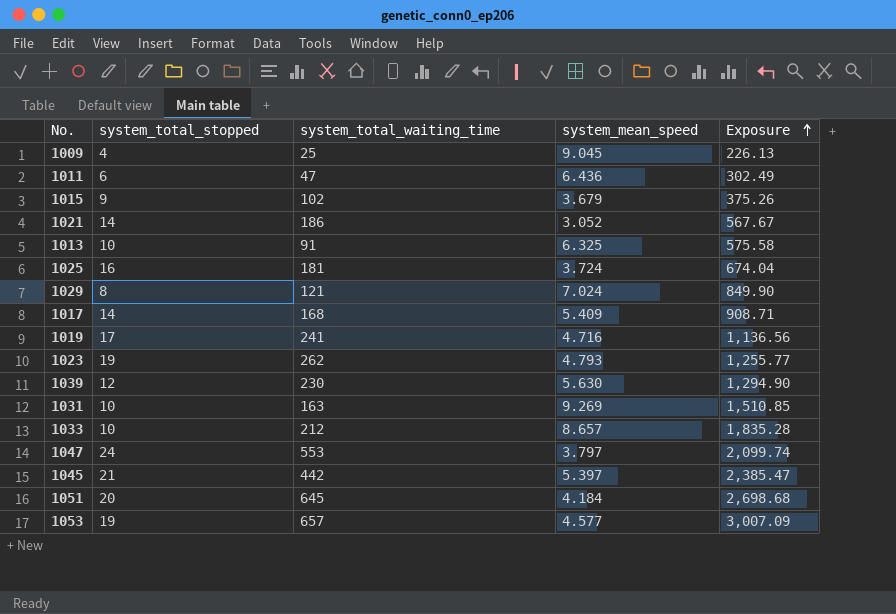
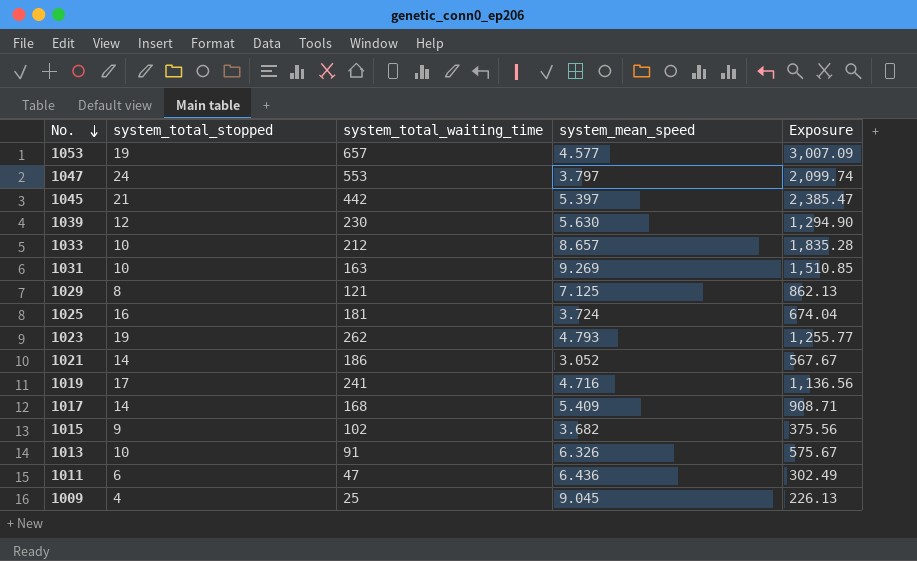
row order: Exposure ascending -> No. descending
row 1051: 20 | 645 | 4.184 | 2,698.68 -> none
1029 | system_mean_speed: 7.024 -> 7.125
1029 | Exposure: 849.90 -> 862.13
1015 | system_mean_speed: 3.679 -> 3.682
1015 | Exposure: 375.26 -> 375.56
1013 | system_mean_speed: 6.325 -> 6.326
1013 | Exposure: 575.58 -> 575.67

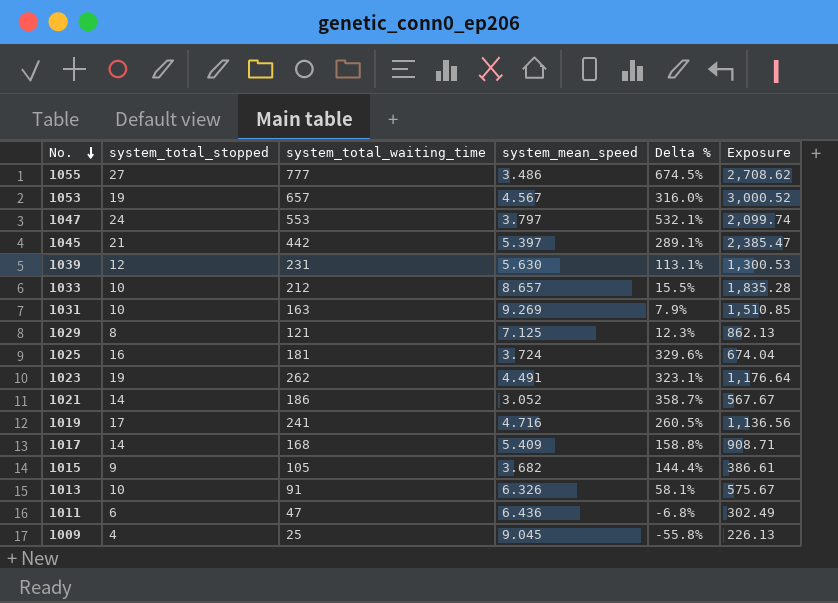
column Delta % | formula: none -> ([system_total_stopped] - [system_mean_speed]) / [system_mean_speed]
row 1055: none -> 27 | 777 | 3.486 | 674.5% | 2,708.62
1053 | system_mean_speed: 4.577 -> 4.567
1053 | Exposure: 3,007.09 -> 3,000.52
1039 | system_total_waiting_time: 230 -> 231
1039 | Exposure: 1,294.90 -> 1,300.53
1023 | system_mean_speed: 4.793 -> 4.491
1023 | Exposure: 1,255.77 -> 1,176.64
1015 | system_total_waiting_time: 102 -> 105
1015 | Exposure: 375.56 -> 386.61

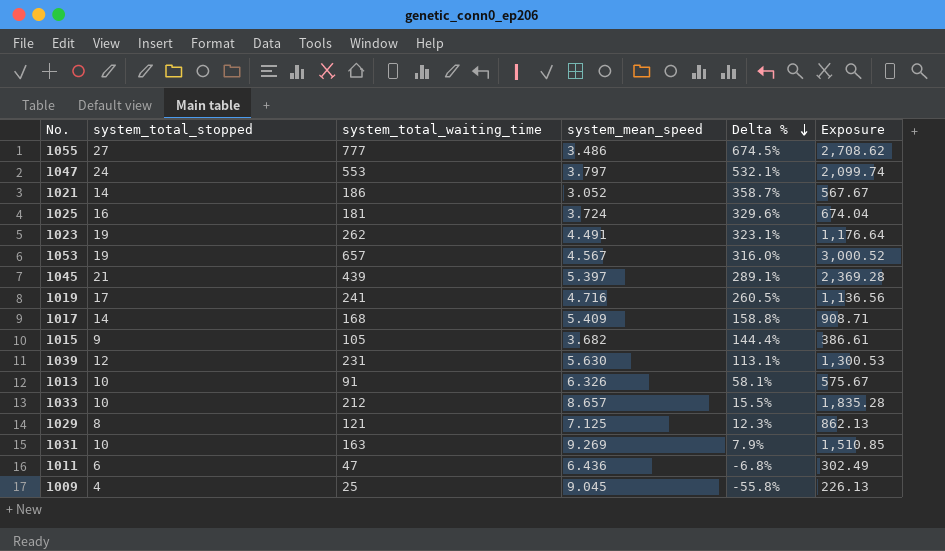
row order: No. descending -> Delta % descending
1045 | system_total_waiting_time: 442 -> 439
1045 | Exposure: 2,385.47 -> 2,369.28

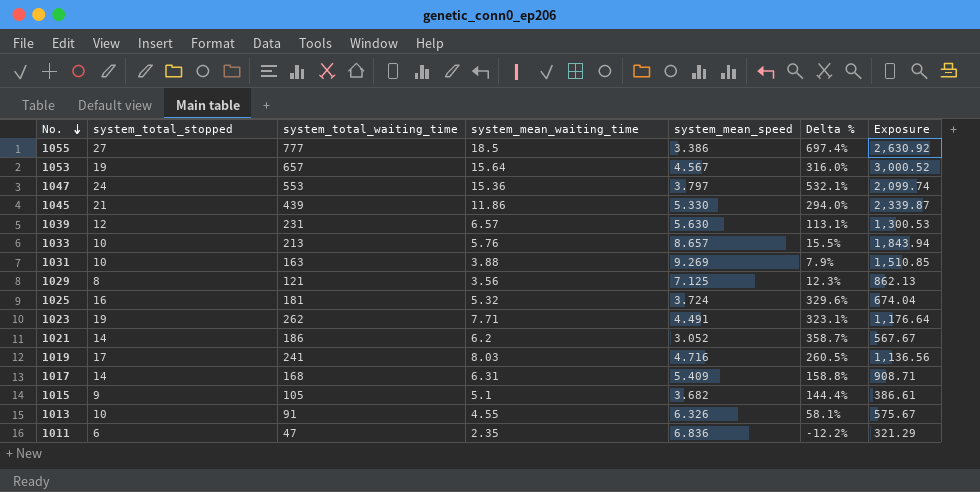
row order: Delta % descending -> No. descending
column system_mean_waiting_time | position: none -> 4
row 1009: 4 | 25 | 9.045 | -55.8% | 226.13 -> none
1055 | system_mean_speed: 3.486 -> 3.386
1055 | Delta %: 674.5% -> 697.4%
1055 | Exposure: 2,708.62 -> 2,630.92
1045 | system_mean_speed: 5.397 -> 5.330
1045 | Delta %: 289.1% -> 294.0%
1045 | Exposure: 2,369.28 -> 2,339.87
1033 | system_total_waiting_time: 212 -> 213
1033 | Exposure: 1,835.28 -> 1,843.94
1011 | system_mean_speed: 6.436 -> 6.836
1011 | Delta %: -6.8% -> -12.2%
1011 | Exposure: 302.49 -> 321.29

